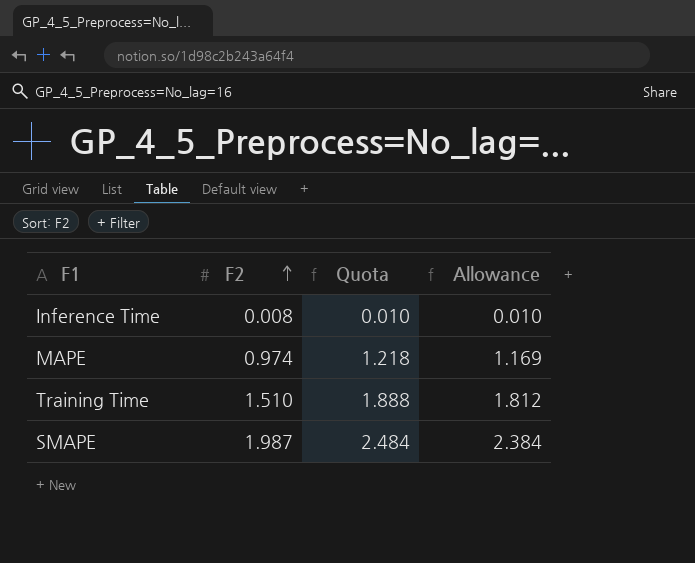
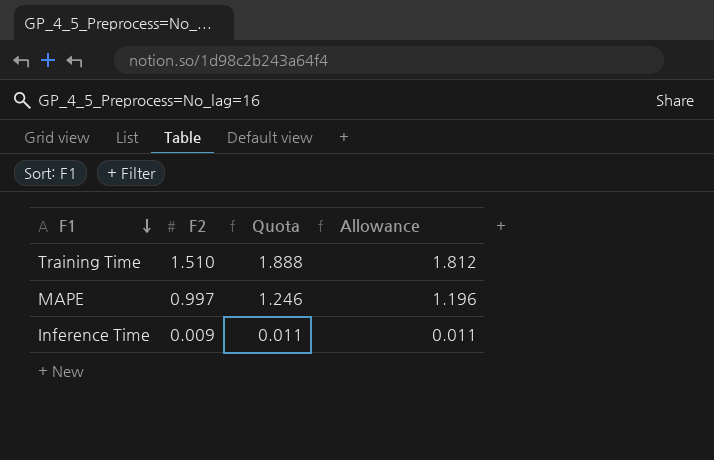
row order: F2 ascending -> F1 descending
row SMAPE: 1.987 | 2.484 | 2.384 -> none
MAPE | F2: 0.974 -> 0.997
MAPE | Quota: 1.218 -> 1.246
MAPE | Allowance: 1.169 -> 1.196
Inference Time | F2: 0.008 -> 0.009
Inference Time | Quota: 0.010 -> 0.011
Inference Time | Allowance: 0.010 -> 0.011

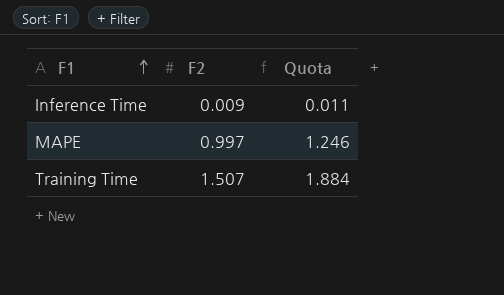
row order: F1 descending -> F1 ascending
column Allowance | formula: [F2] * 1.2 -> none
Training Time | F2: 1.510 -> 1.507
Training Time | Quota: 1.888 -> 1.884

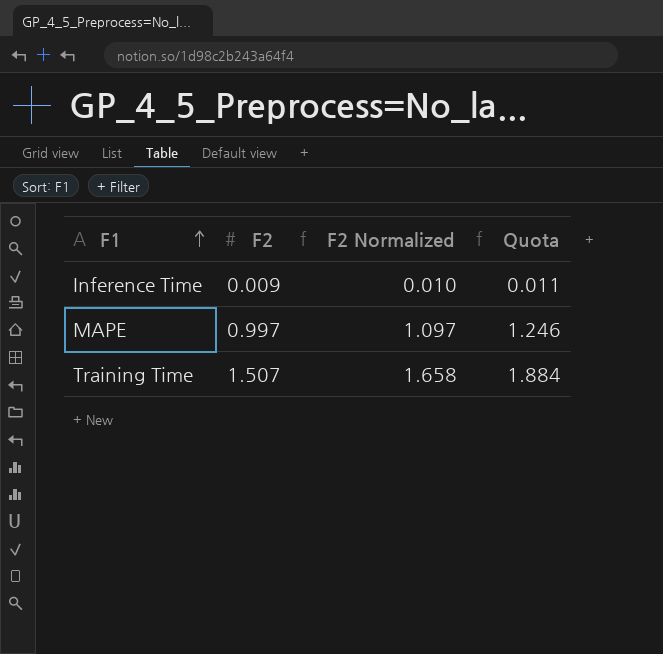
column F2 Normalized | formula: none -> [F2] * 1.1

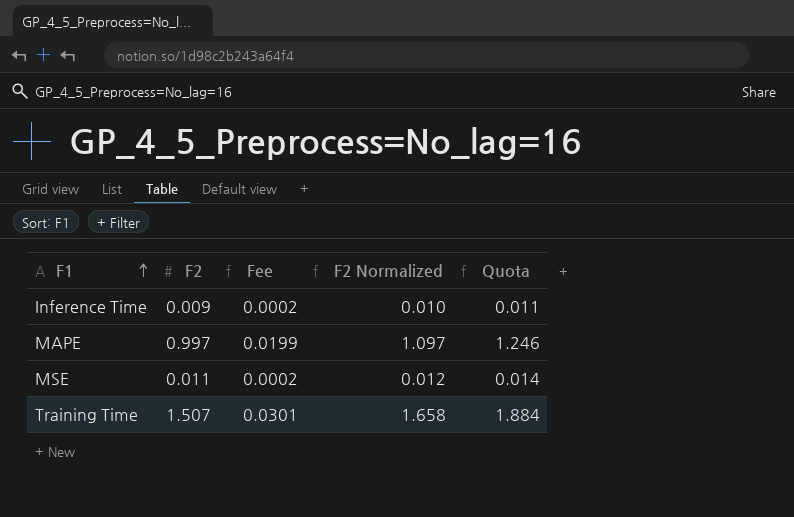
column Fee | formula: none -> [F2] * 0.02
row MSE: none -> 0.011 | 0.0002 | 0.012 | 0.014

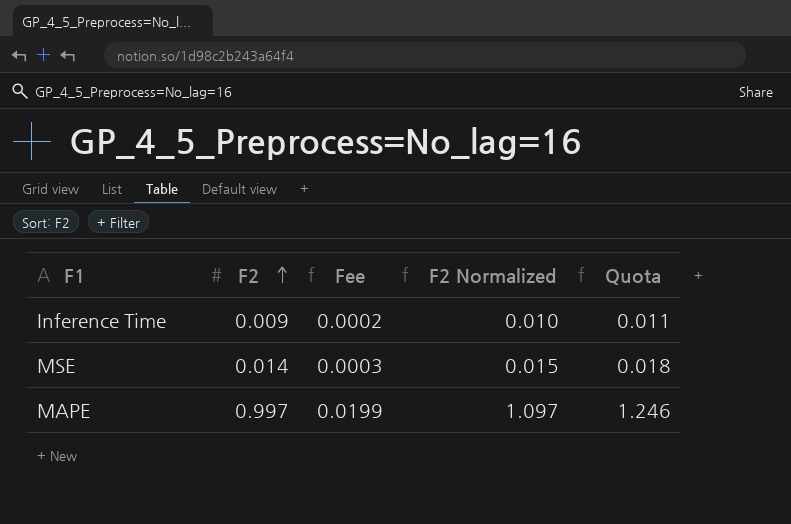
row order: F1 ascending -> F2 ascending
row Training Time: 1.507 | 0.0301 | 1.658 | 1.884 -> none
MSE | F2: 0.011 -> 0.014
MSE | Fee: 0.0002 -> 0.0003
MSE | F2 Normalized: 0.012 -> 0.015
MSE | Quota: 0.014 -> 0.018

